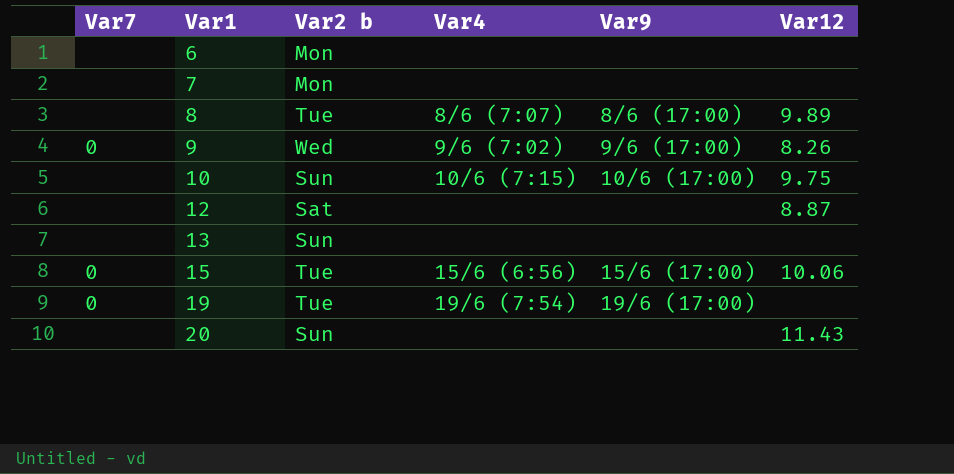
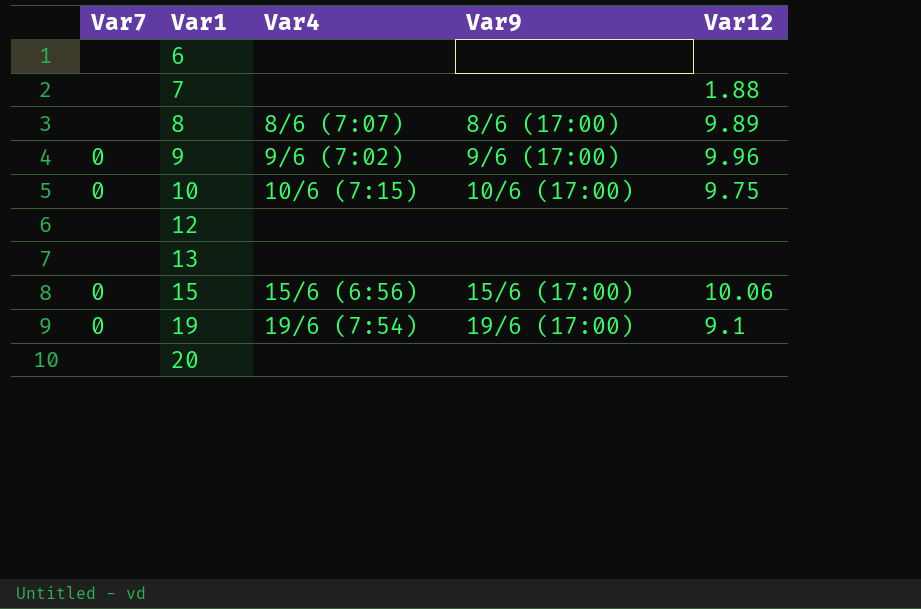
column Var2 b | position: 3 -> none
7 | Var12: none -> 1.88
9 | Var12: 8.26 -> 9.96
10 | Var7: none -> 0
12 | Var12: 8.87 -> none
19 | Var12: none -> 9.1
20 | Var12: 11.43 -> none

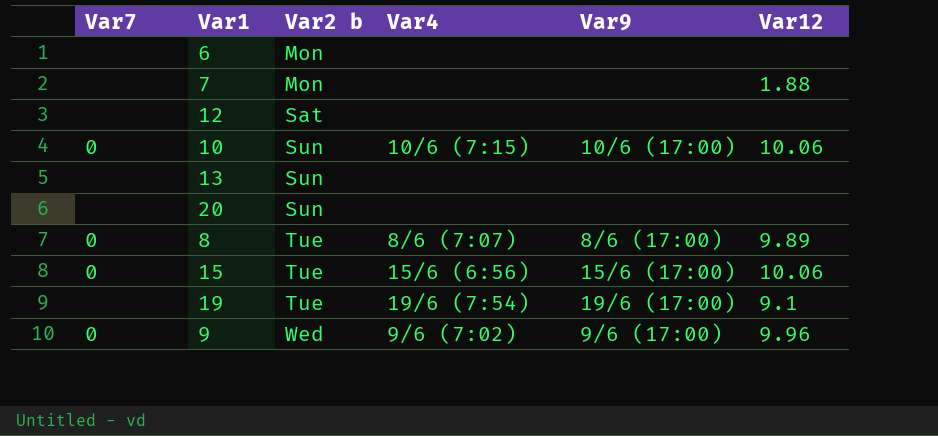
row order: Var1 ascending -> Var2 b ascending
column Var2 b | position: none -> 3
10 | Var12: 9.75 -> 10.06
8 | Var7: none -> 0
19 | Var7: 0 -> none

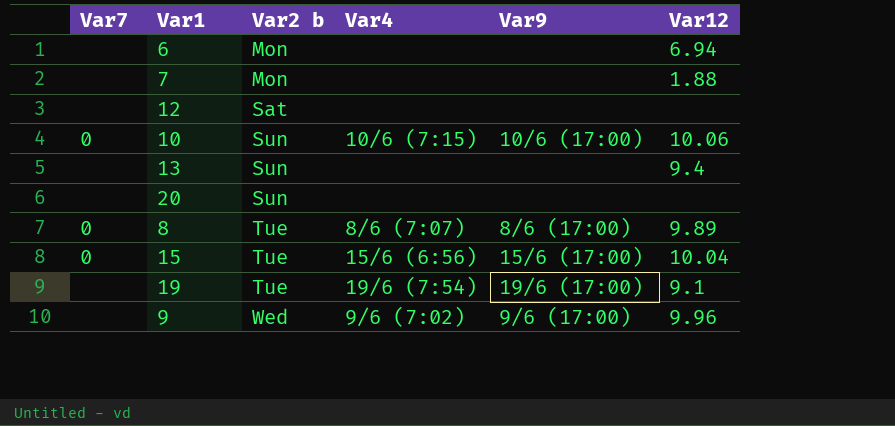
6 | Var12: none -> 6.94
13 | Var12: none -> 9.4
15 | Var12: 10.06 -> 10.04
9 | Var7: 0 -> none

